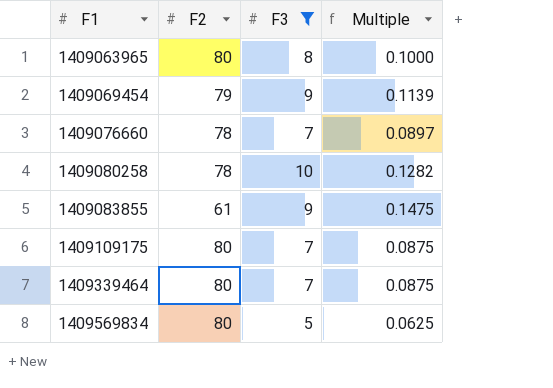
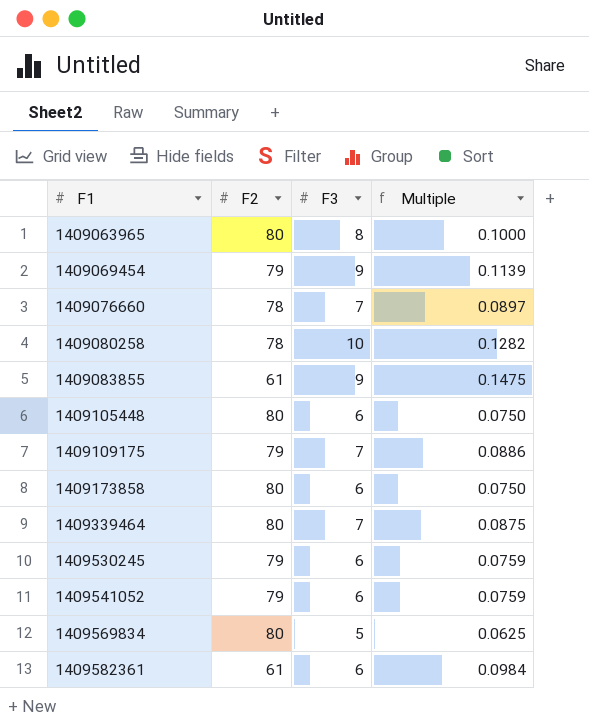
filter: F3 != 6 -> none
1409109175 | F2: 80 -> 79
1409109175 | Multiple: 0.0875 -> 0.0886

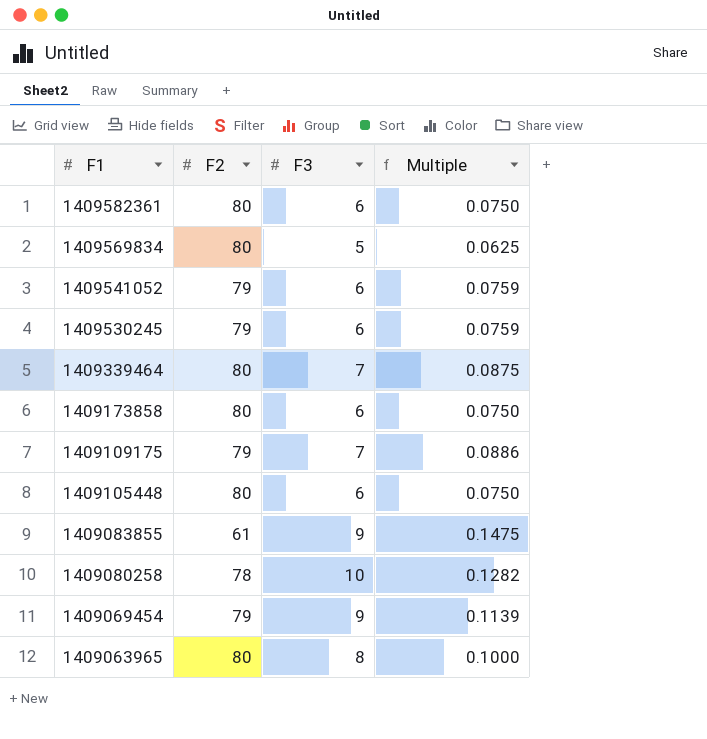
row order: F1 ascending -> F1 descending
row 1409076660: 78 | 7 | 0.0897 -> none
1409582361 | F2: 61 -> 80
1409582361 | Multiple: 0.0984 -> 0.0750

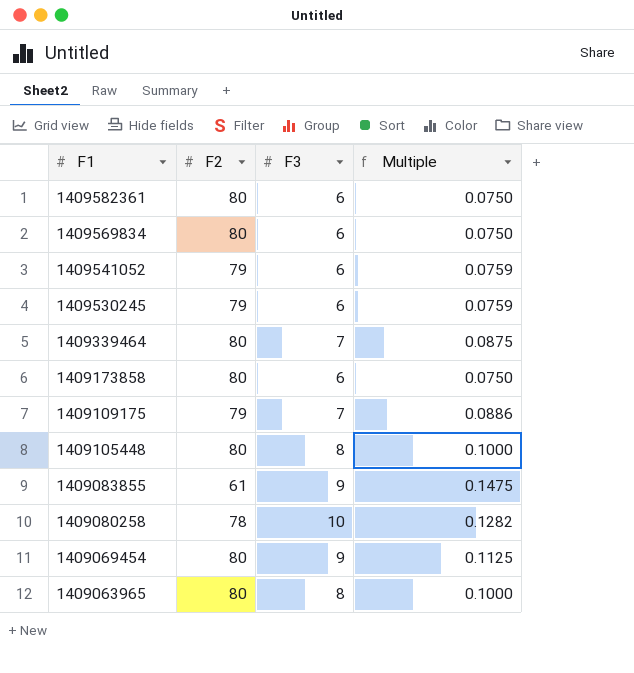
1409569834 | F3: 5 -> 6
1409569834 | Multiple: 0.0625 -> 0.0750
1409105448 | F3: 6 -> 8
1409105448 | Multiple: 0.0750 -> 0.1000
1409069454 | F2: 79 -> 80
1409069454 | Multiple: 0.1139 -> 0.1125

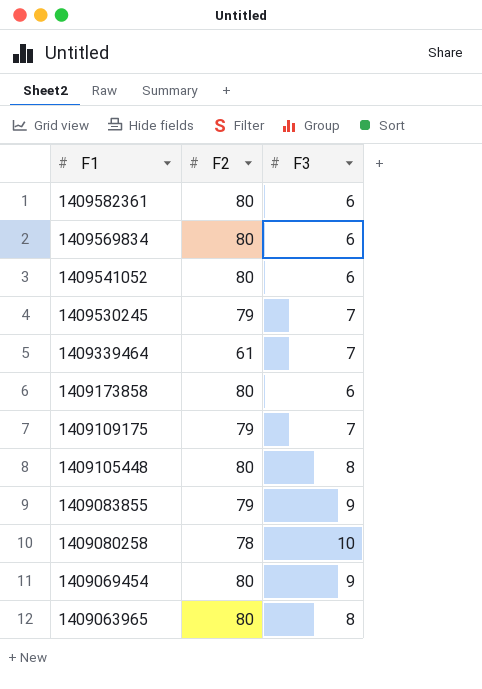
column Multiple | formula: [F3] / [F2] -> none
1409541052 | F2: 79 -> 80
1409530245 | F3: 6 -> 7
1409339464 | F2: 80 -> 61
1409083855 | F2: 61 -> 79

